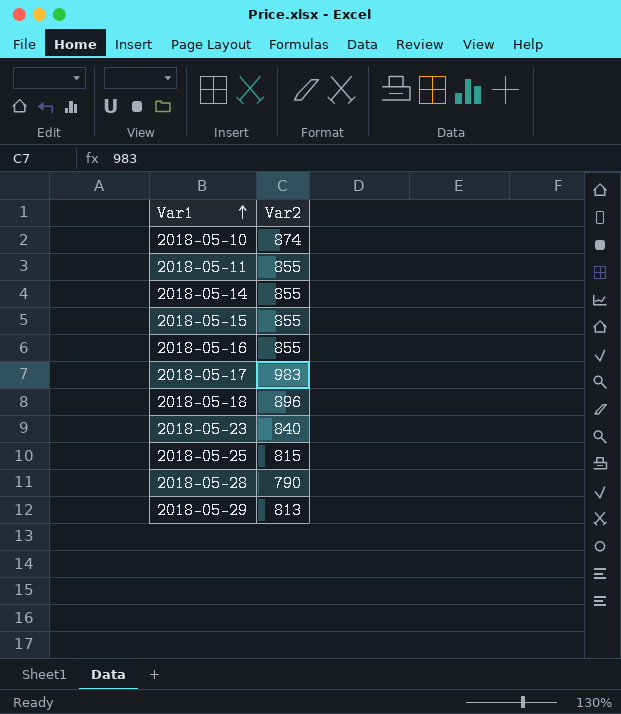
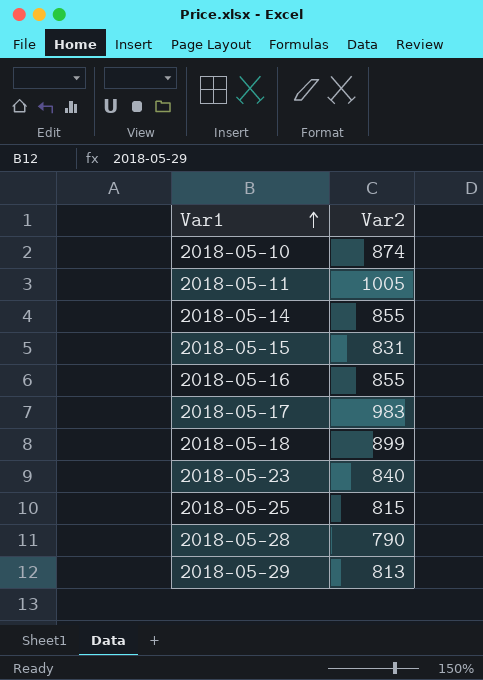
2018-05-11 | Var2: 855 -> 1005
2018-05-15 | Var2: 855 -> 831
2018-05-18 | Var2: 896 -> 899

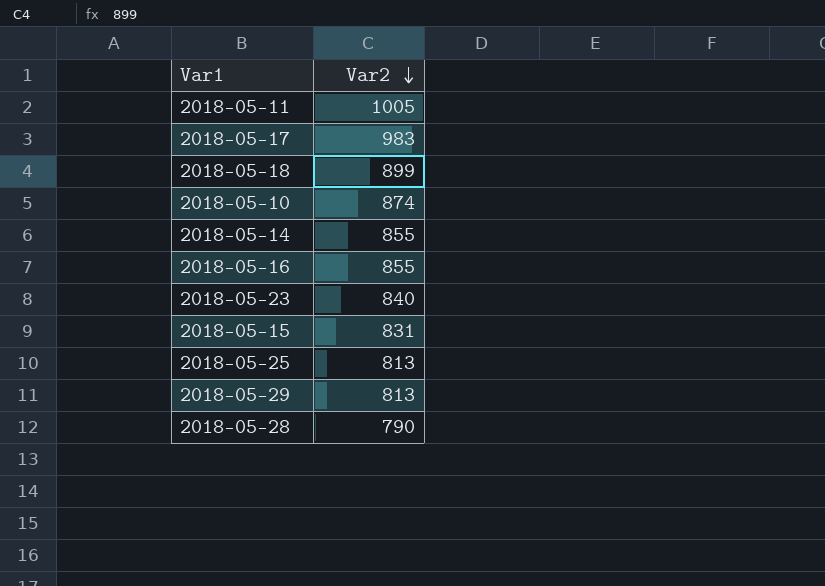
row order: Var1 ascending -> Var2 descending
2018-05-25 | Var2: 815 -> 813

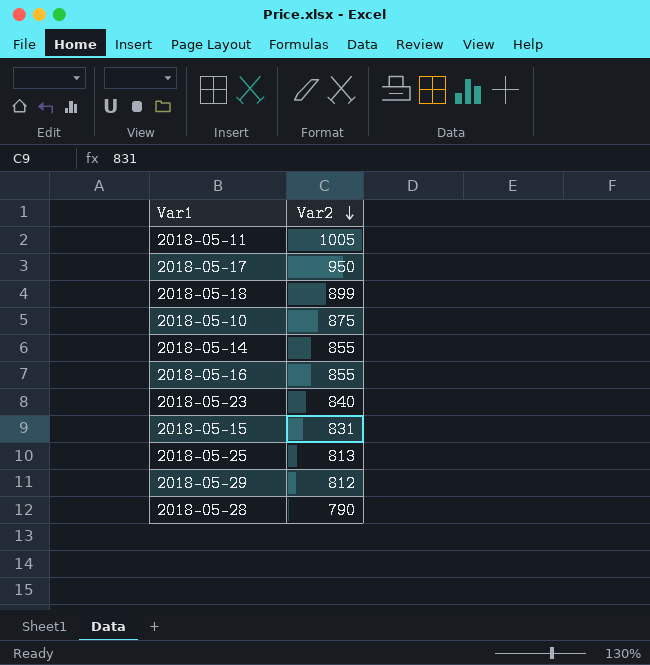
2018-05-17 | Var2: 983 -> 950
2018-05-10 | Var2: 874 -> 875
2018-05-29 | Var2: 813 -> 812

